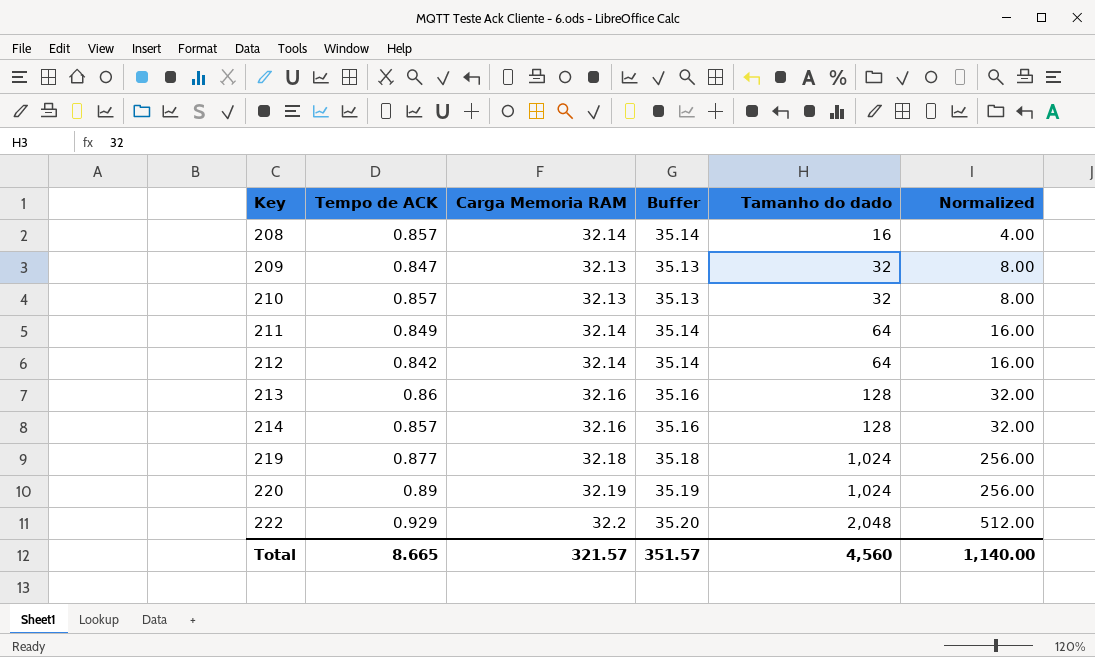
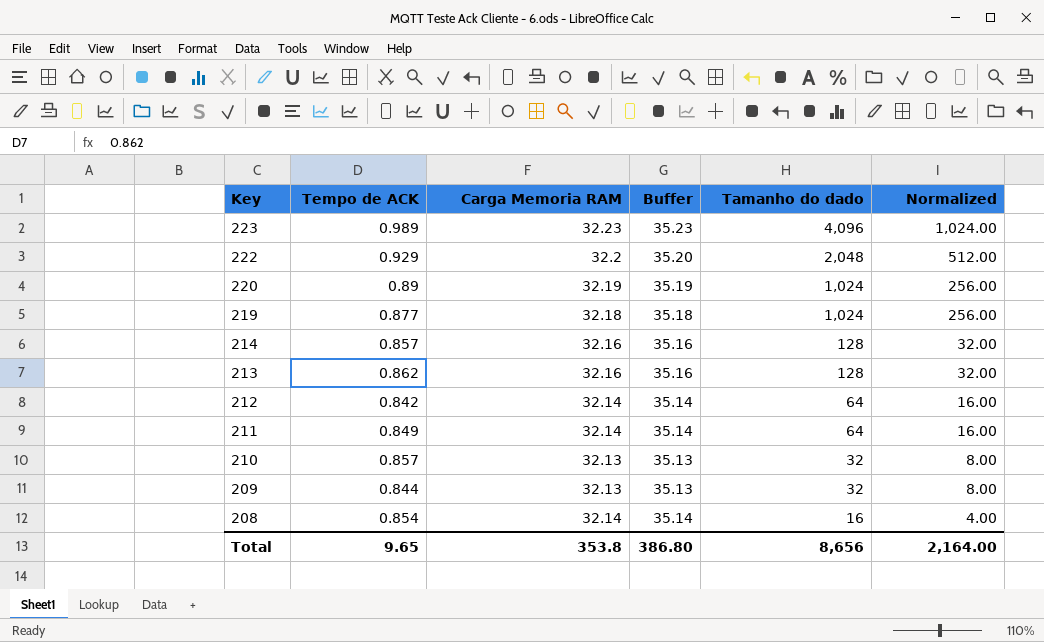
row order: Key ascending -> Key descending
row 223: none -> 0.989 | 32.23 | 35.23 | 4,096 | 1,024.00
213 | Tempo de ACK: 0.86 -> 0.862
209 | Tempo de ACK: 0.847 -> 0.844
208 | Tempo de ACK: 0.857 -> 0.854
Total | Tempo de ACK: 8.665 -> 9.65
Total | Carga Memoria RAM: 321.57 -> 353.8
Total | Buffer: 351.57 -> 386.80
Total | Tamanho do dado: 4,560 -> 8,656
Total | Normalized: 1,140.00 -> 2,164.00

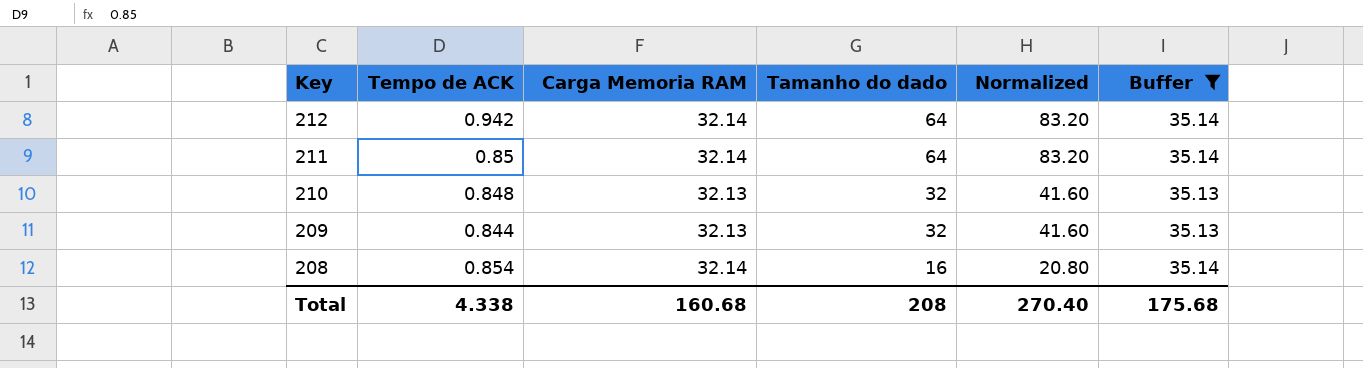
filter: none -> Buffer <= 35.14
column Normalized | formula: [Tamanho do dado] * 0.25 -> [Tamanho do dado] * 1.3
column Buffer | position: 4 -> 6
212 | Tempo de ACK: 0.842 -> 0.942
211 | Tempo de ACK: 0.849 -> 0.85
210 | Tempo de ACK: 0.857 -> 0.848
Total | Tempo de ACK: 9.65 -> 4.338
Total | Carga Memoria RAM: 353.8 -> 160.68
Total | Tamanho do dado: 8,656 -> 208
Total | Normalized: 2,164.00 -> 270.40
Total | Buffer: 386.80 -> 175.68

